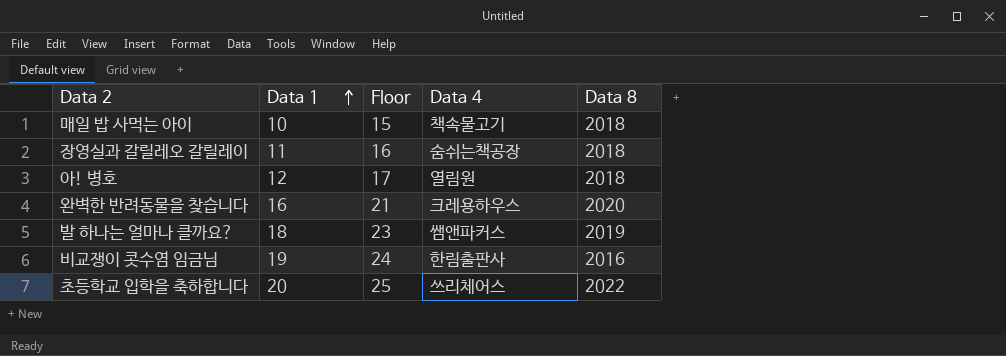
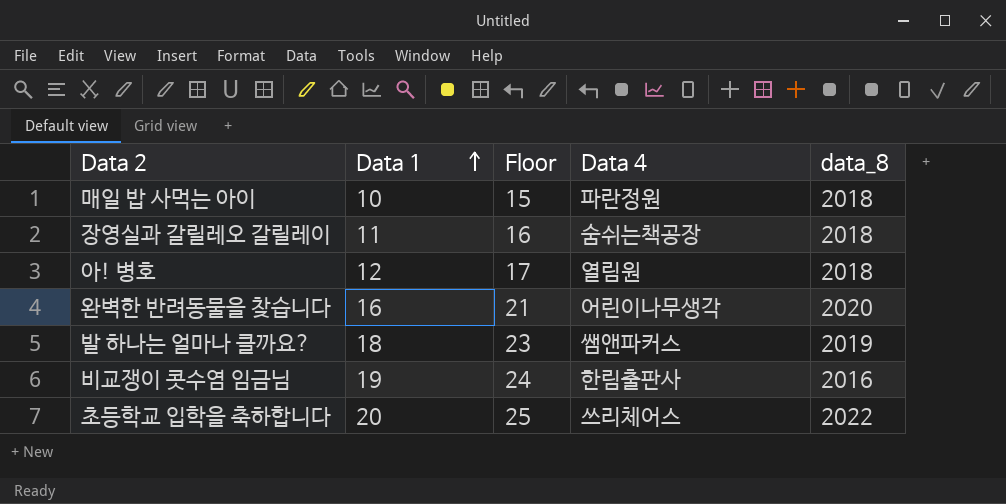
column name: Data 8 -> data_8
매일 밥 사먹는 아이 | Data 4: 책속물고기 -> 파란정원
완벽한 반려동물을 찾습니다 | Data 4: 크레용하우스 -> 어린이나무생각

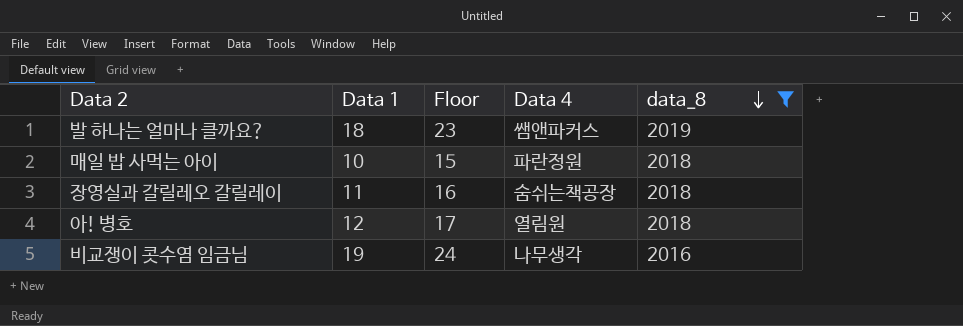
filter: none -> data_8 <= 2019
row order: Data 1 ascending -> data_8 descending
비교쟁이 콧수염 임금님 | Data 4: 한림출판사 -> 나무생각

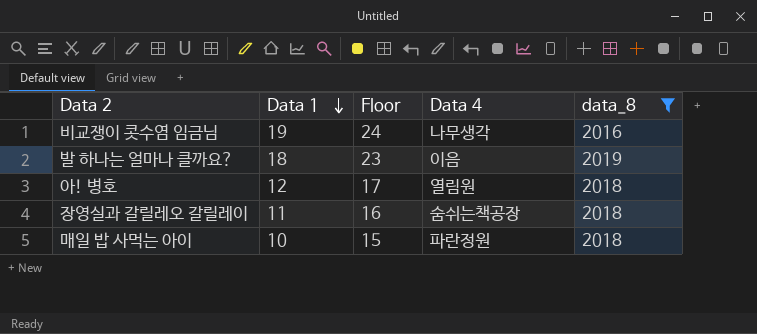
row order: data_8 descending -> Data 1 descending
발 하나는 얼마나 클까요? | Data 4: 쌤앤파커스 -> 이음

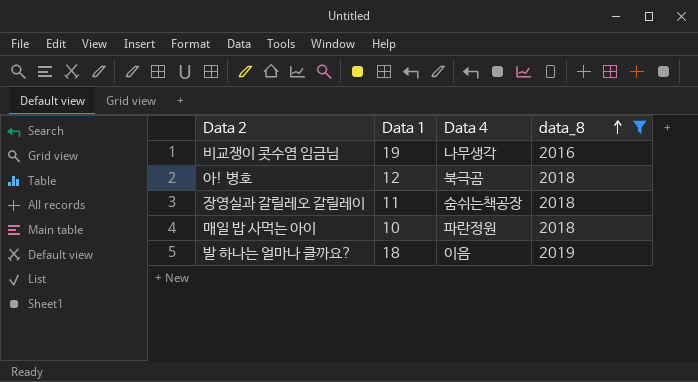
row order: Data 1 descending -> data_8 ascending
column Floor | formula: [Data 1] + 5 -> none
아! 병호 | Data 4: 열림원 -> 북극곰

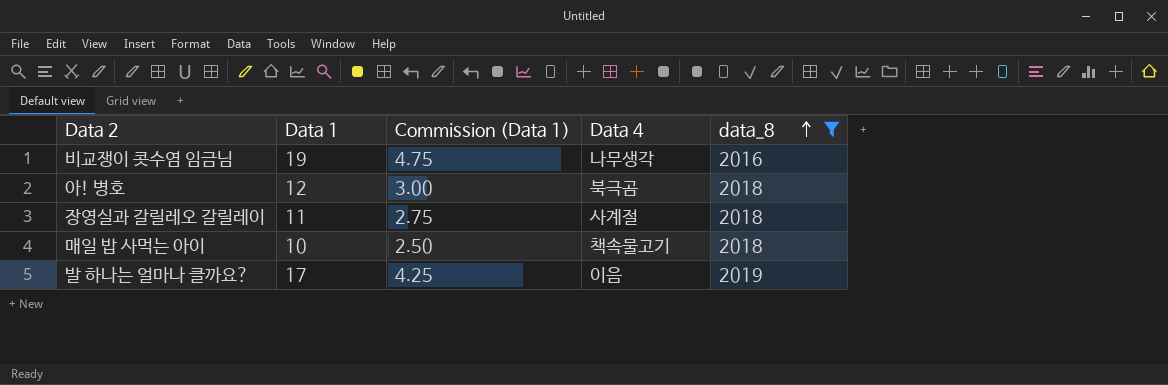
column Commission (Data 1) | formula: none -> [Data 1] * 0.25
장영실과 갈릴레오 갈릴레이 | Data 4: 숨쉬는책공장 -> 사계절
매일 밥 사먹는 아이 | Data 4: 파란정원 -> 책속물고기
발 하나는 얼마나 클까요? | Data 1: 18 -> 17

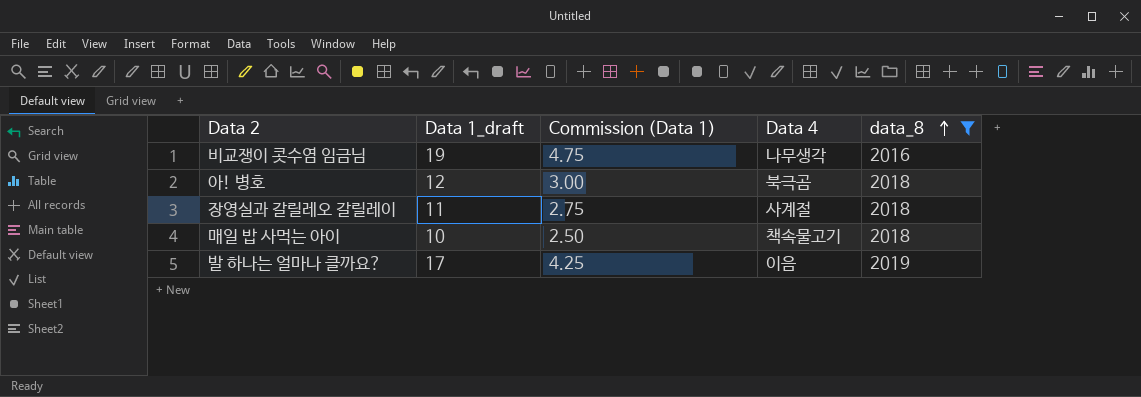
column name: Data 1 -> Data 1_draft

